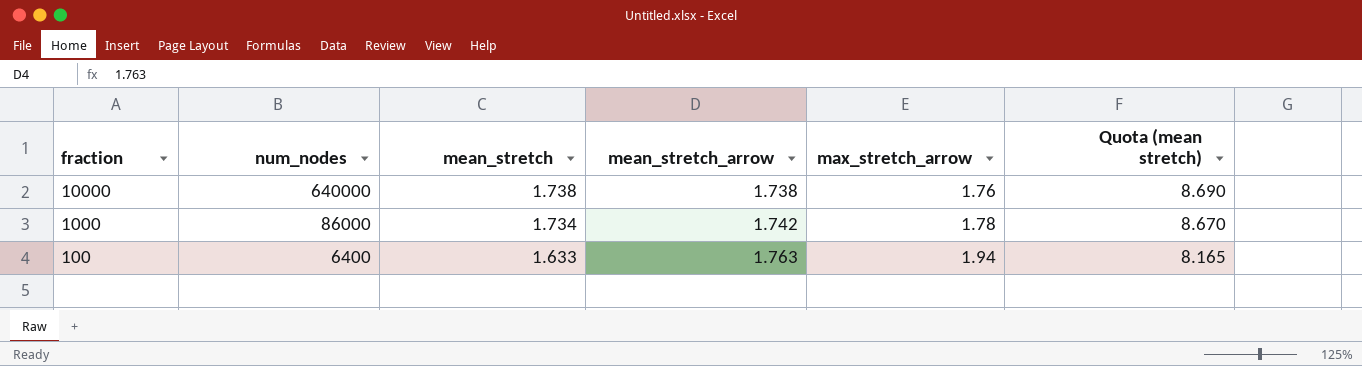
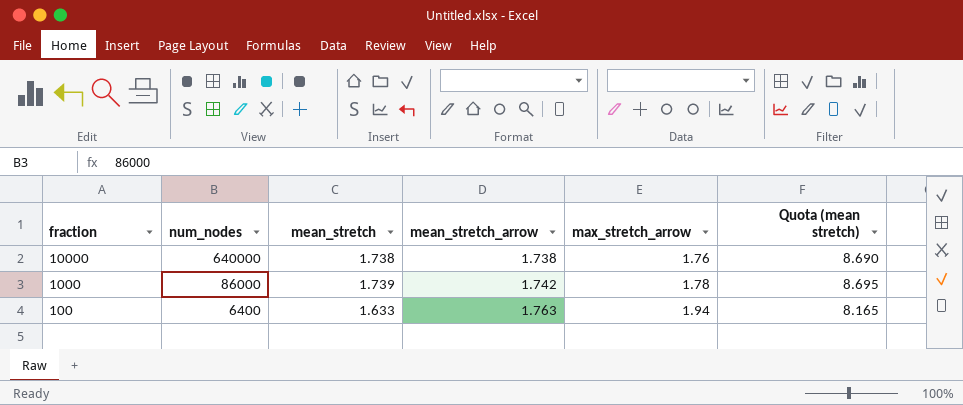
1000 | mean_stretch: 1.734 -> 1.739
1000 | Quota (mean stretch): 8.670 -> 8.695

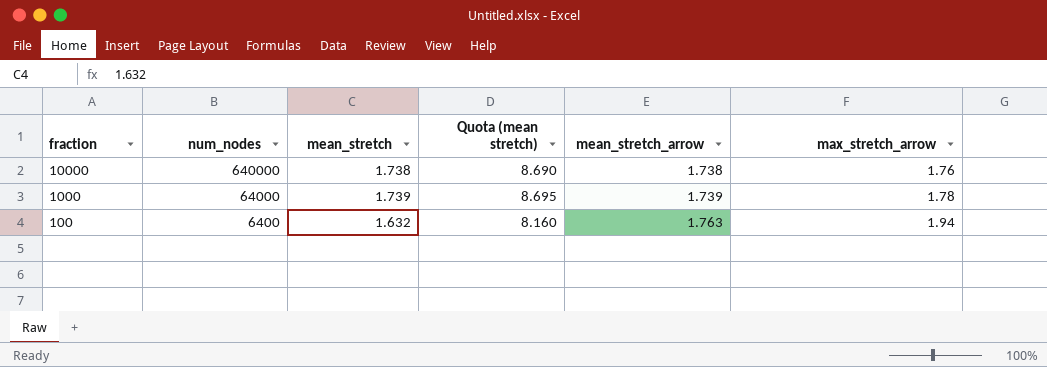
column Quota (mean stretch) | position: 6 -> 4
1000 | num_nodes: 86000 -> 64000
1000 | mean_stretch_arrow: 1.742 -> 1.739
100 | mean_stretch: 1.633 -> 1.632
100 | Quota (mean stretch): 8.165 -> 8.160

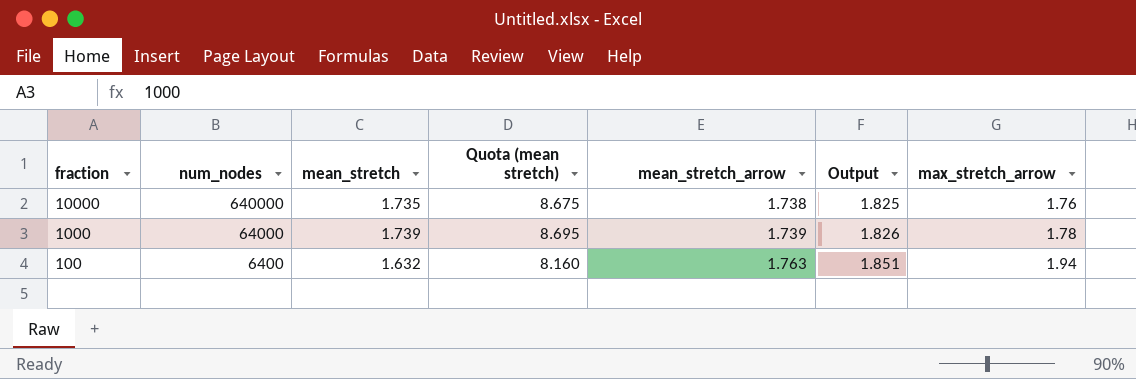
column Output | formula: none -> [mean_stretch_arrow] * 1.05
10000 | mean_stretch: 1.738 -> 1.735
10000 | Quota (mean stretch): 8.690 -> 8.675

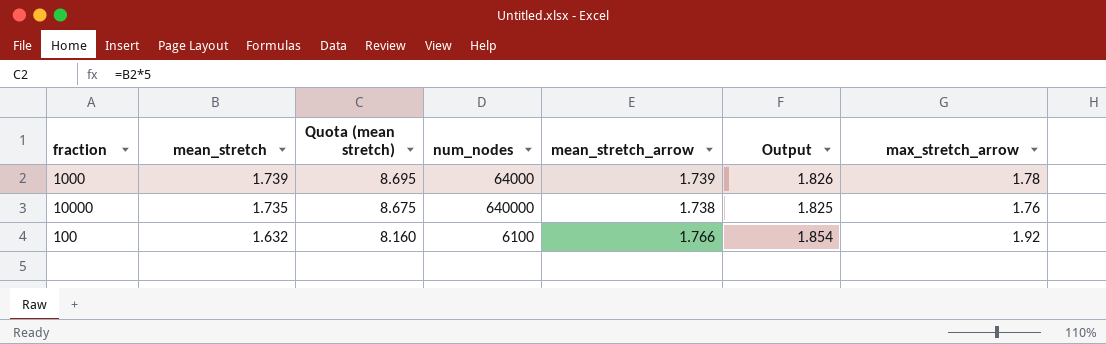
row order: fraction descending -> mean_stretch descending
column num_nodes | position: 2 -> 4
100 | num_nodes: 6400 -> 6100
100 | mean_stretch_arrow: 1.763 -> 1.766
100 | Output: 1.851 -> 1.854
100 | max_stretch_arrow: 1.94 -> 1.92

